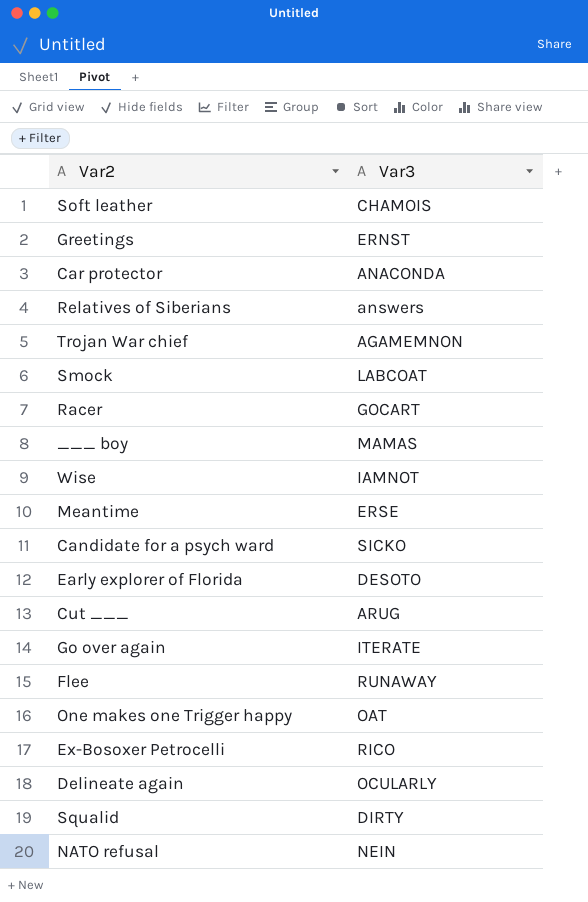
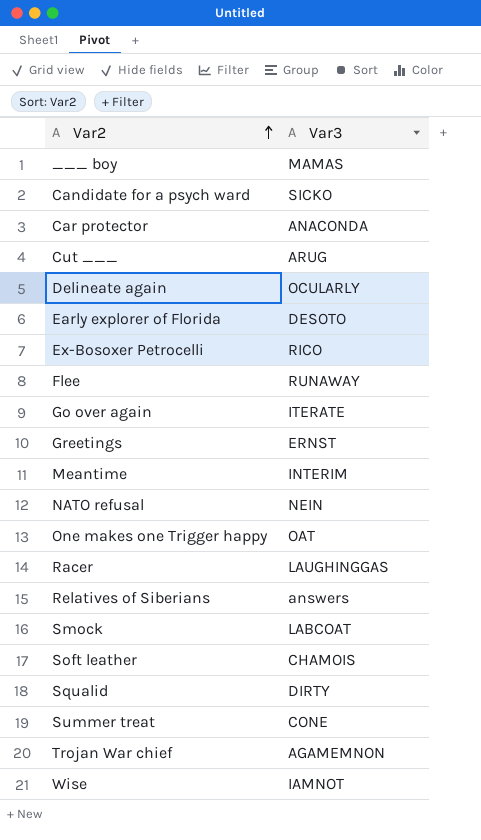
row order: none -> Var2 ascending
Meantime | Var3: ERSE -> INTERIM
Racer | Var3: GOCART -> LAUGHINGGAS
row Summer treat: none -> CONE

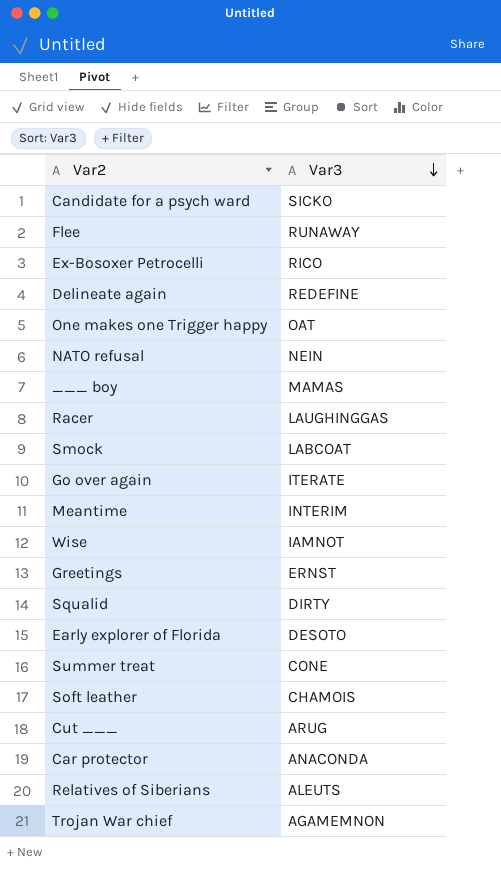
row order: Var2 ascending -> Var3 descending
Delineate again | Var3: OCULARLY -> REDEFINE
Relatives of Siberians | Var3: answers -> ALEUTS

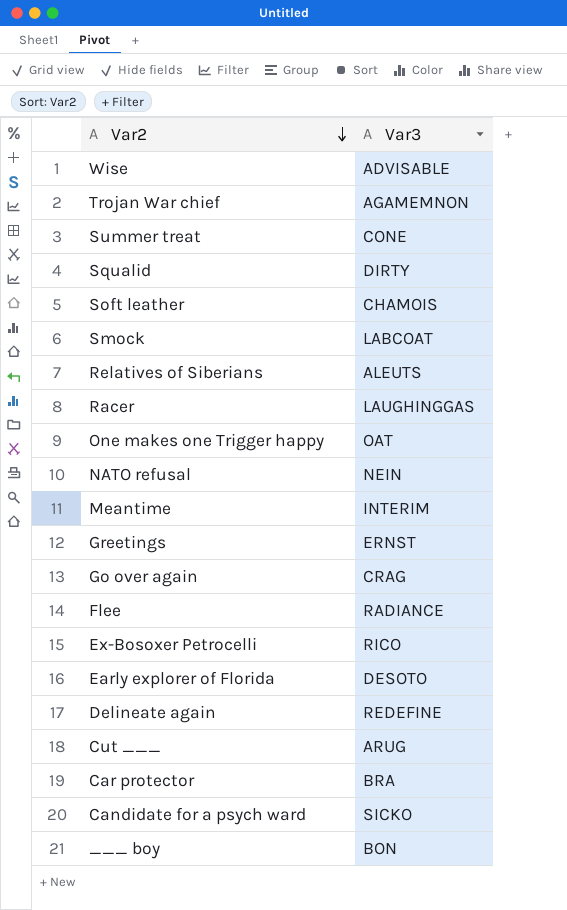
row order: Var3 descending -> Var2 descending
Wise | Var3: IAMNOT -> ADVISABLE
Go over again | Var3: ITERATE -> CRAG
Flee | Var3: RUNAWAY -> RADIANCE
Car protector | Var3: ANACONDA -> BRA
___ boy | Var3: MAMAS -> BON

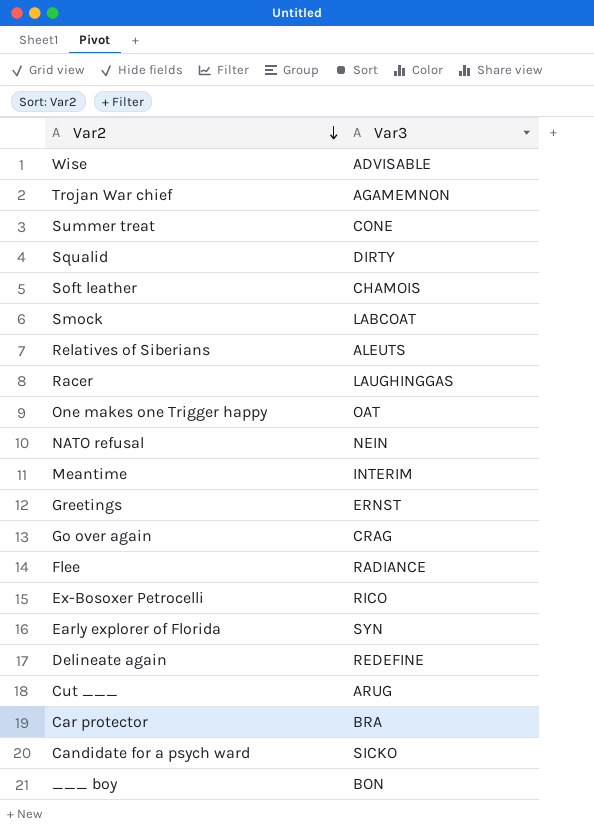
Early explorer of Florida | Var3: DESOTO -> SYN

